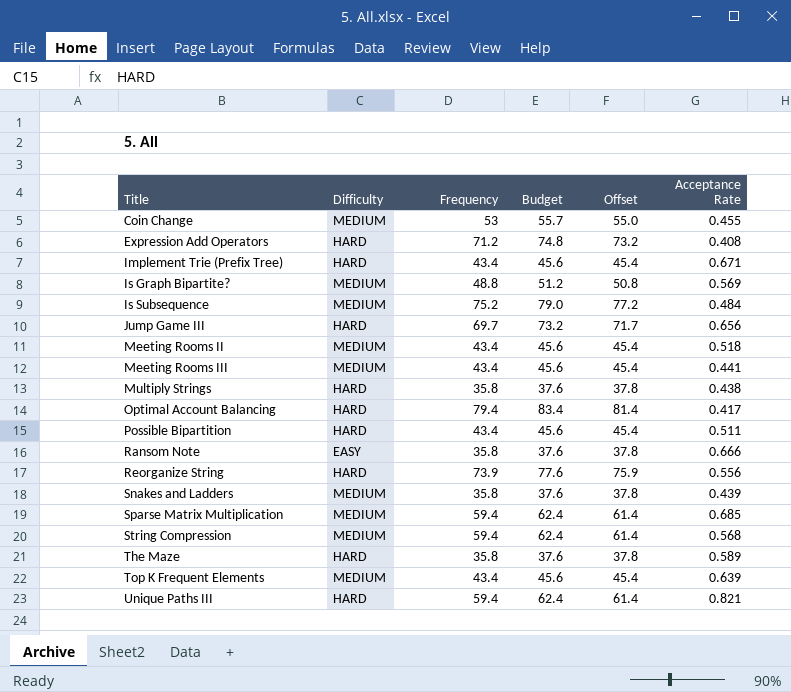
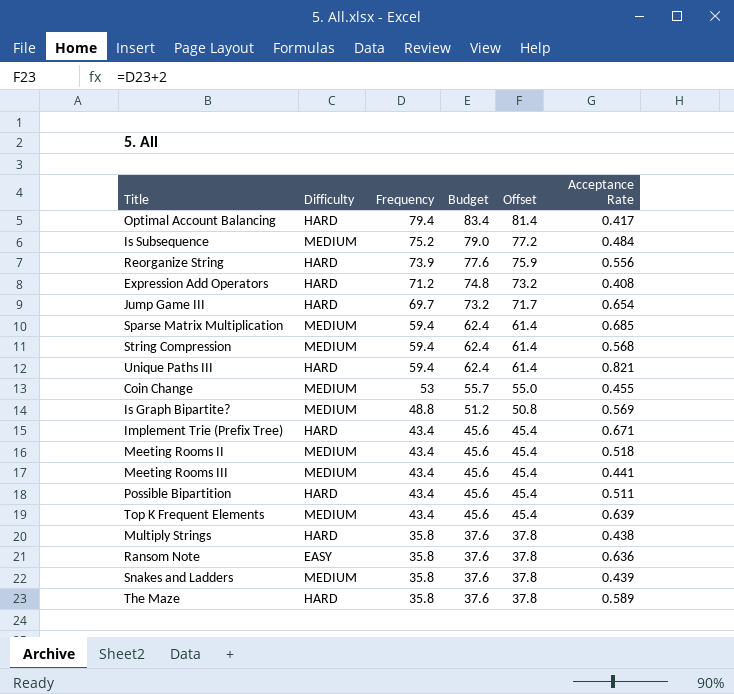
row order: Title ascending -> Frequency descending
Jump Game III | Acceptance Rate: 0.656 -> 0.654
Ransom Note | Acceptance Rate: 0.666 -> 0.636

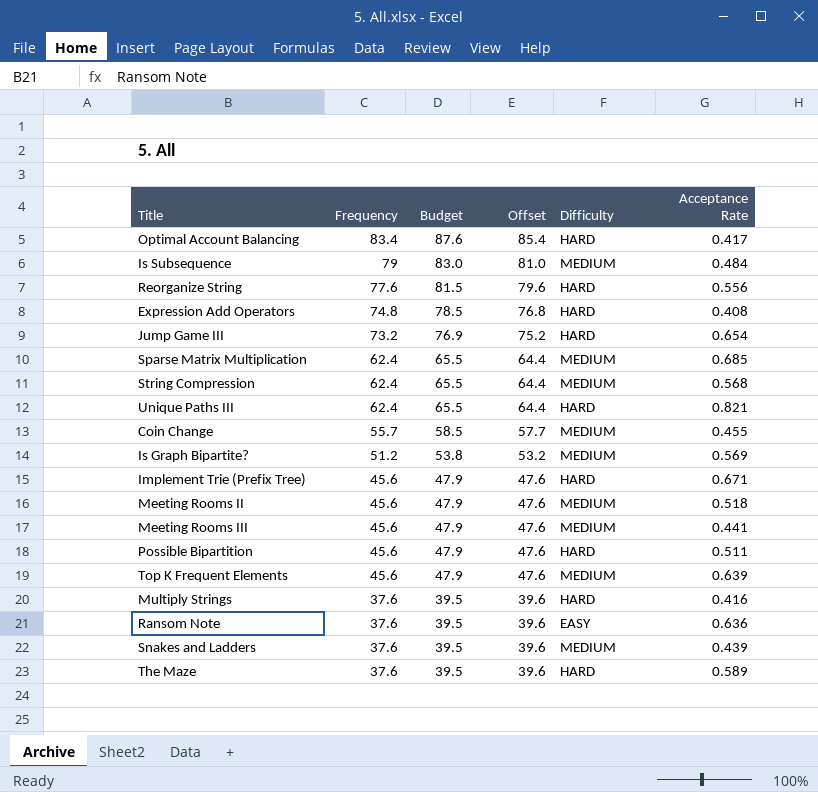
column Difficulty | position: 2 -> 5
Optimal Account Balancing | Frequency: 79.4 -> 83.4
Optimal Account Balancing | Budget: 83.4 -> 87.6
Optimal Account Balancing | Offset: 81.4 -> 85.4
Is Subsequence | Frequency: 75.2 -> 79
Is Subsequence | Budget: 79.0 -> 83.0
Is Subsequence | Offset: 77.2 -> 81.0
Reorganize String | Frequency: 73.9 -> 77.6
Reorganize String | Budget: 77.6 -> 81.5
Reorganize String | Offset: 75.9 -> 79.6
Expression Add Operators | Frequency: 71.2 -> 74.8
Expression Add Operators | Budget: 74.8 -> 78.5
Expression Add Operators | Offset: 73.2 -> 76.8
Jump Game III | Frequency: 69.7 -> 73.2
Jump Game III | Budget: 73.2 -> 76.9
Jump Game III | Offset: 71.7 -> 75.2
Sparse Matrix Multiplication | Frequency: 59.4 -> 62.4
Sparse Matrix Multiplication | Budget: 62.4 -> 65.5
Sparse Matrix Multiplication | Offset: 61.4 -> 64.4
String Compression | Frequency: 59.4 -> 62.4
String Compression | Budget: 62.4 -> 65.5
String Compression | Offset: 61.4 -> 64.4
Unique Paths III | Frequency: 59.4 -> 62.4
Unique Paths III | Budget: 62.4 -> 65.5
Unique Paths III | Offset: 61.4 -> 64.4
Coin Change | Frequency: 53 -> 55.7
Coin Change | Budget: 55.7 -> 58.5
Coin Change | Offset: 55.0 -> 57.7
Is Graph Bipartite? | Frequency: 48.8 -> 51.2
Is Graph Bipartite? | Budget: 51.2 -> 53.8
Is Graph Bipartite? | Offset: 50.8 -> 53.2
Implement Trie (Prefix Tree) | Frequency: 43.4 -> 45.6
Implement Trie (Prefix Tree) | Budget: 45.6 -> 47.9
Implement Trie (Prefix Tree) | Offset: 45.4 -> 47.6
Meeting Rooms II | Frequency: 43.4 -> 45.6
Meeting Rooms II | Budget: 45.6 -> 47.9
Meeting Rooms II | Offset: 45.4 -> 47.6
Meeting Rooms III | Frequency: 43.4 -> 45.6
Meeting Rooms III | Budget: 45.6 -> 47.9
Meeting Rooms III | Offset: 45.4 -> 47.6
Possible Bipartition | Frequency: 43.4 -> 45.6
Possible Bipartition | Budget: 45.6 -> 47.9
Possible Bipartition | Offset: 45.4 -> 47.6
Top K Frequent Elements | Frequency: 43.4 -> 45.6
Top K Frequent Elements | Budget: 45.6 -> 47.9
Top K Frequent Elements | Offset: 45.4 -> 47.6
Multiply Strings | Frequency: 35.8 -> 37.6
Multiply Strings | Budget: 37.6 -> 39.5
Multiply Strings | Offset: 37.8 -> 39.6
Multiply Strings | Acceptance Rate: 0.438 -> 0.416
Ransom Note | Frequency: 35.8 -> 37.6
Ransom Note | Budget: 37.6 -> 39.5
Ransom Note | Offset: 37.8 -> 39.6
Snakes and Ladders | Frequency: 35.8 -> 37.6
Snakes and Ladders | Budget: 37.6 -> 39.5
Snakes and Ladders | Offset: 37.8 -> 39.6
The Maze | Frequency: 35.8 -> 37.6
The Maze | Budget: 37.6 -> 39.5
The Maze | Offset: 37.8 -> 39.6

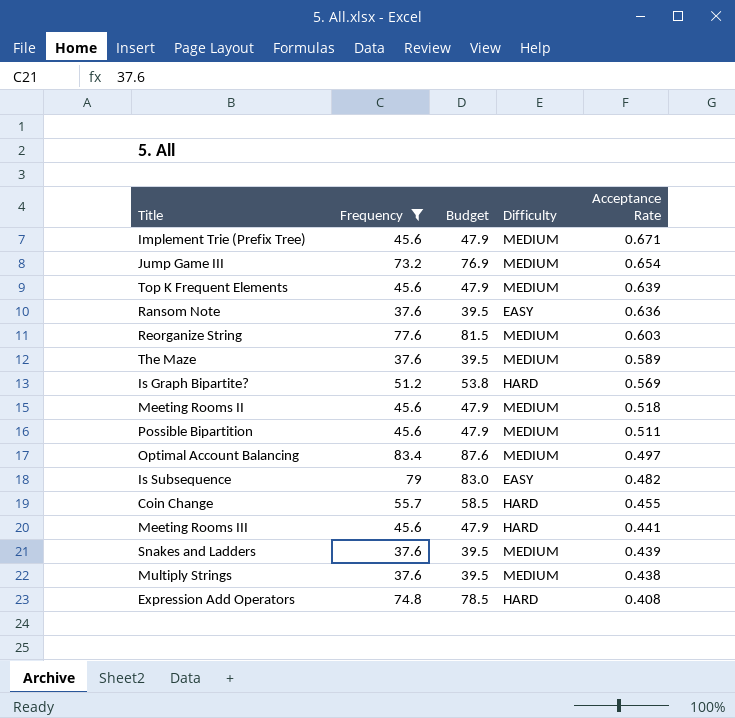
filter: none -> Frequency != 62.4
row order: Frequency descending -> Acceptance Rate descending
column Offset | formula: [Frequency] + 2 -> none
Implement Trie (Prefix Tree) | Difficulty: HARD -> MEDIUM
Jump Game III | Difficulty: HARD -> MEDIUM
Reorganize String | Difficulty: HARD -> MEDIUM
Reorganize String | Acceptance Rate: 0.556 -> 0.603
The Maze | Difficulty: HARD -> MEDIUM
Is Graph Bipartite? | Difficulty: MEDIUM -> HARD
Possible Bipartition | Difficulty: HARD -> MEDIUM
Optimal Account Balancing | Difficulty: HARD -> MEDIUM
Optimal Account Balancing | Acceptance Rate: 0.417 -> 0.497
Is Subsequence | Difficulty: MEDIUM -> EASY
Is Subsequence | Acceptance Rate: 0.484 -> 0.482
Coin Change | Difficulty: MEDIUM -> HARD
Meeting Rooms III | Difficulty: MEDIUM -> HARD
Multiply Strings | Difficulty: HARD -> MEDIUM
Multiply Strings | Acceptance Rate: 0.416 -> 0.438

